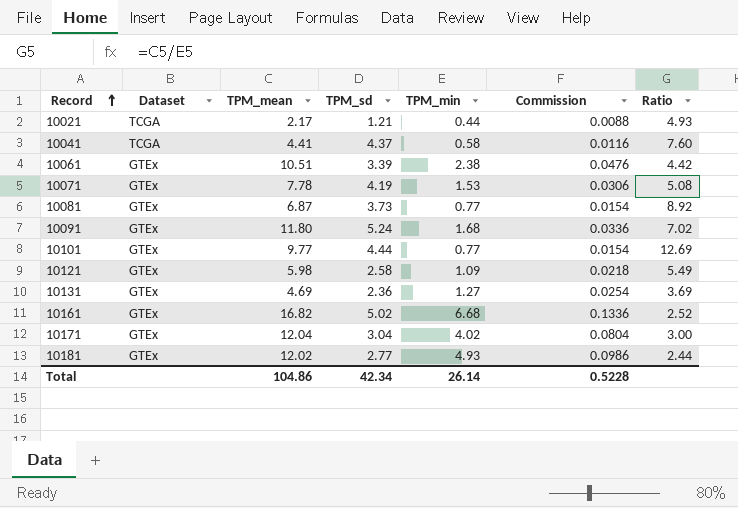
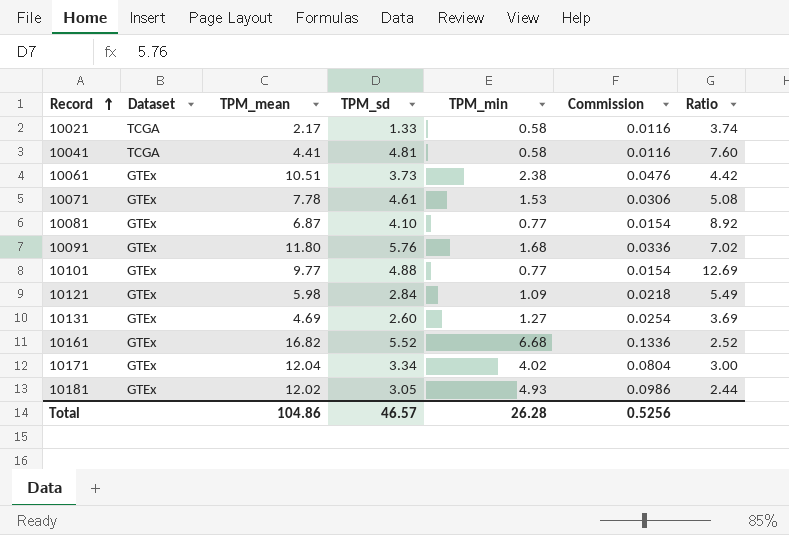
10021 | TPM_sd: 1.21 -> 1.33
10021 | TPM_min: 0.44 -> 0.58
10021 | Commission: 0.0088 -> 0.0116
10021 | Ratio: 4.93 -> 3.74
10041 | TPM_sd: 4.37 -> 4.81
10061 | TPM_sd: 3.39 -> 3.73
10071 | TPM_sd: 4.19 -> 4.61
10081 | TPM_sd: 3.73 -> 4.10
10091 | TPM_sd: 5.24 -> 5.76
10101 | TPM_sd: 4.44 -> 4.88
10121 | TPM_sd: 2.58 -> 2.84
10131 | TPM_sd: 2.36 -> 2.60
10161 | TPM_sd: 5.02 -> 5.52
10171 | TPM_sd: 3.04 -> 3.34
10181 | TPM_sd: 2.77 -> 3.05
Total | TPM_sd: 42.34 -> 46.57
Total | TPM_min: 26.14 -> 26.28
Total | Commission: 0.5228 -> 0.5256

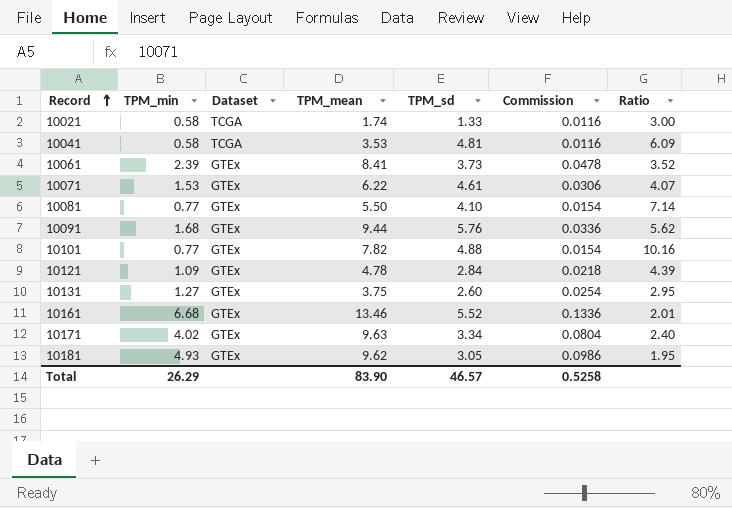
column TPM_min | position: 5 -> 2
10021 | TPM_mean: 2.17 -> 1.74
10021 | Ratio: 3.74 -> 3.00
10041 | TPM_mean: 4.41 -> 3.53
10041 | Ratio: 7.60 -> 6.09
10061 | TPM_min: 2.38 -> 2.39
10061 | TPM_mean: 10.51 -> 8.41
10061 | Commission: 0.0476 -> 0.0478
10061 | Ratio: 4.42 -> 3.52
10071 | TPM_mean: 7.78 -> 6.22
10071 | Ratio: 5.08 -> 4.07
10081 | TPM_mean: 6.87 -> 5.50
10081 | Ratio: 8.92 -> 7.14
10091 | TPM_mean: 11.80 -> 9.44
10091 | Ratio: 7.02 -> 5.62
10101 | TPM_mean: 9.77 -> 7.82
10101 | Ratio: 12.69 -> 10.16
10121 | TPM_mean: 5.98 -> 4.78
10121 | Ratio: 5.49 -> 4.39
10131 | TPM_mean: 4.69 -> 3.75
10131 | Ratio: 3.69 -> 2.95
10161 | TPM_mean: 16.82 -> 13.46
10161 | Ratio: 2.52 -> 2.01
10171 | TPM_mean: 12.04 -> 9.63
10171 | Ratio: 3.00 -> 2.40
10181 | TPM_mean: 12.02 -> 9.62
10181 | Ratio: 2.44 -> 1.95
Total | TPM_min: 26.28 -> 26.29
Total | TPM_mean: 104.86 -> 83.90
Total | Commission: 0.5256 -> 0.5258

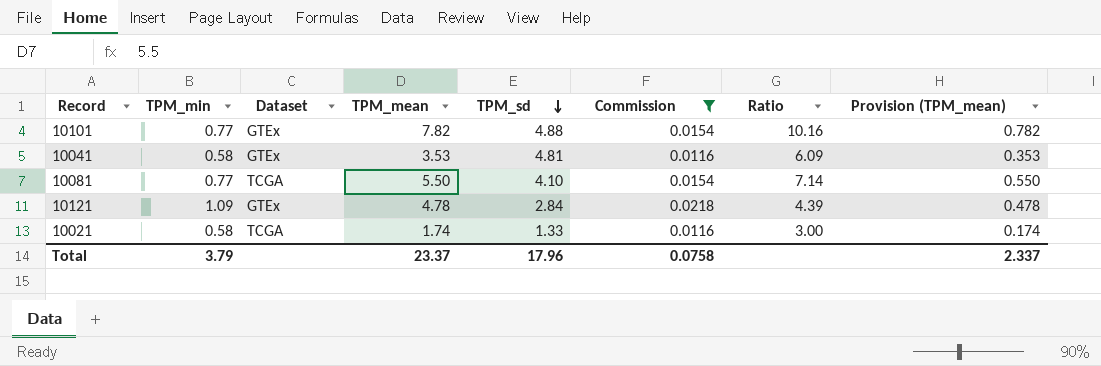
filter: none -> Commission <= 0.0218
row order: Record ascending -> TPM_sd descending
column Provision (TPM_mean) | formula: none -> [TPM_mean] * 0.1
10041 | Dataset: TCGA -> GTEx
10081 | Dataset: GTEx -> TCGA
Total | TPM_min: 26.29 -> 3.79
Total | TPM_mean: 83.90 -> 23.37
Total | TPM_sd: 46.57 -> 17.96
Total | Commission: 0.5258 -> 0.0758

